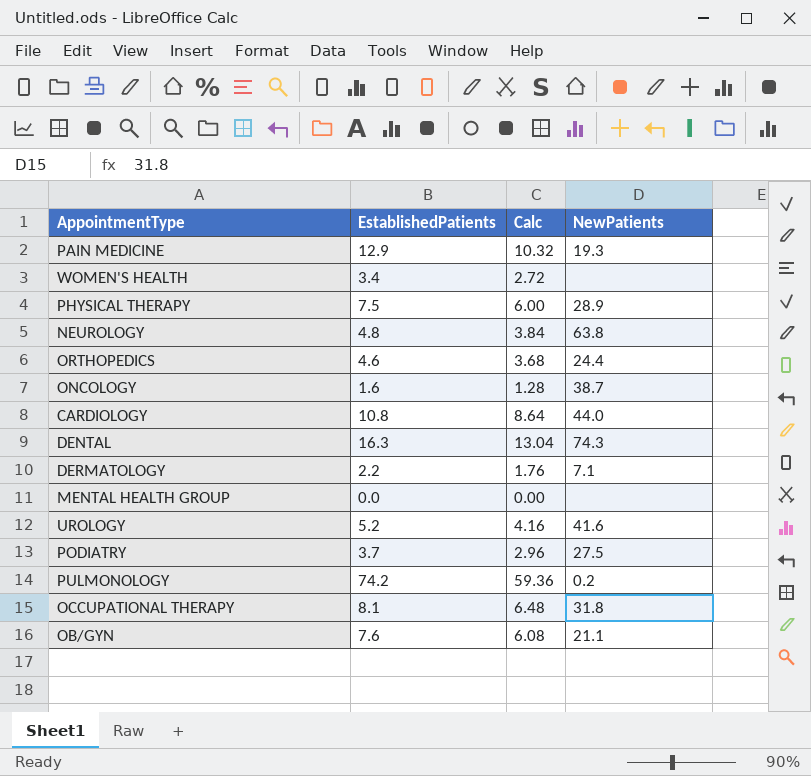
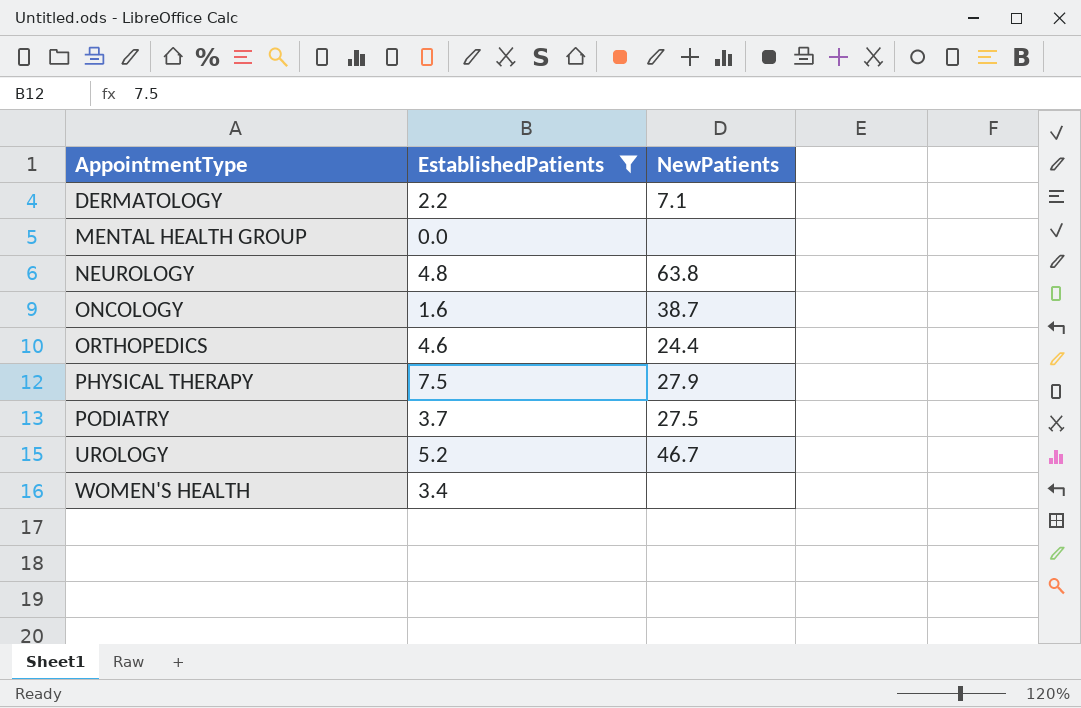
filter: none -> EstablishedPatients <= 7.5
row order: none -> AppointmentType ascending
column Calc | formula: [EstablishedPatients] * 0.8 -> none
PHYSICAL THERAPY | NewPatients: 28.9 -> 27.9
UROLOGY | NewPatients: 41.6 -> 46.7

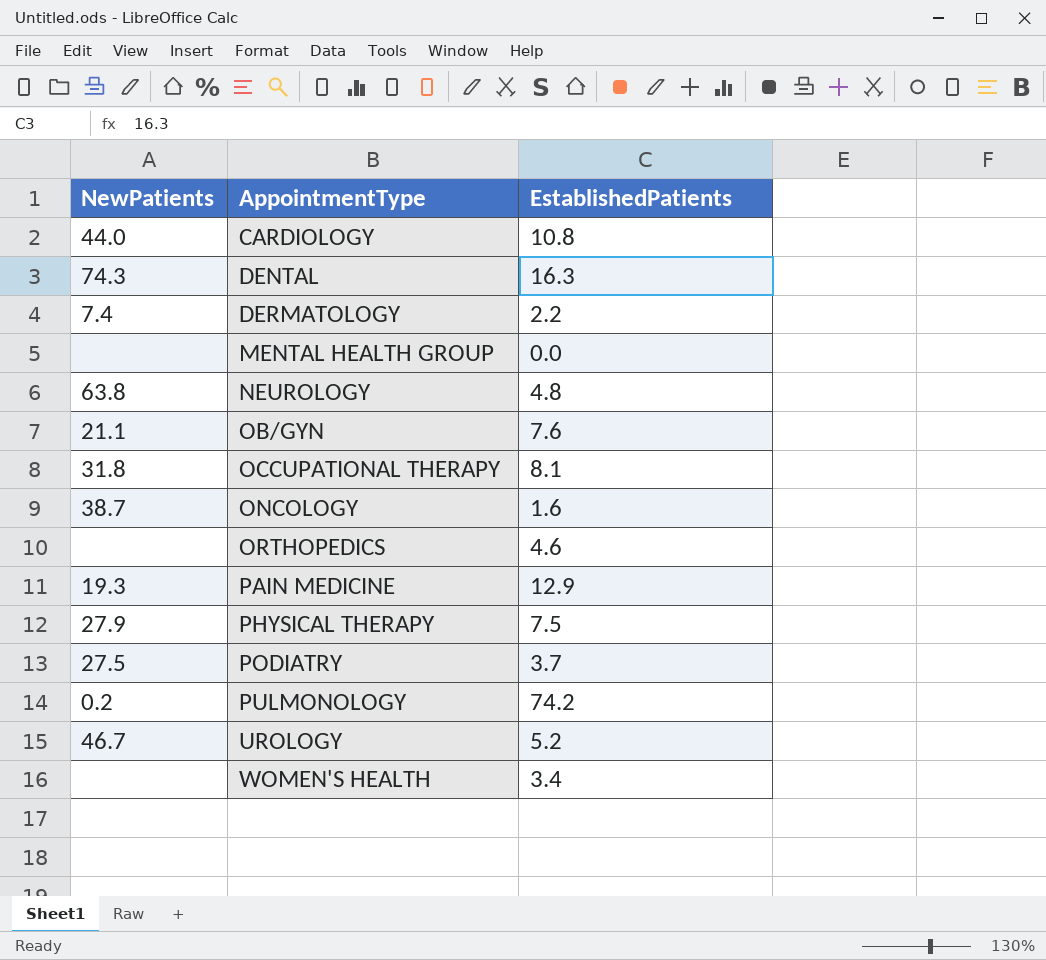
filter: EstablishedPatients <= 7.5 -> none
column NewPatients | position: 3 -> 1
DERMATOLOGY | NewPatients: 7.1 -> 7.4
ORTHOPEDICS | NewPatients: 24.4 -> none

